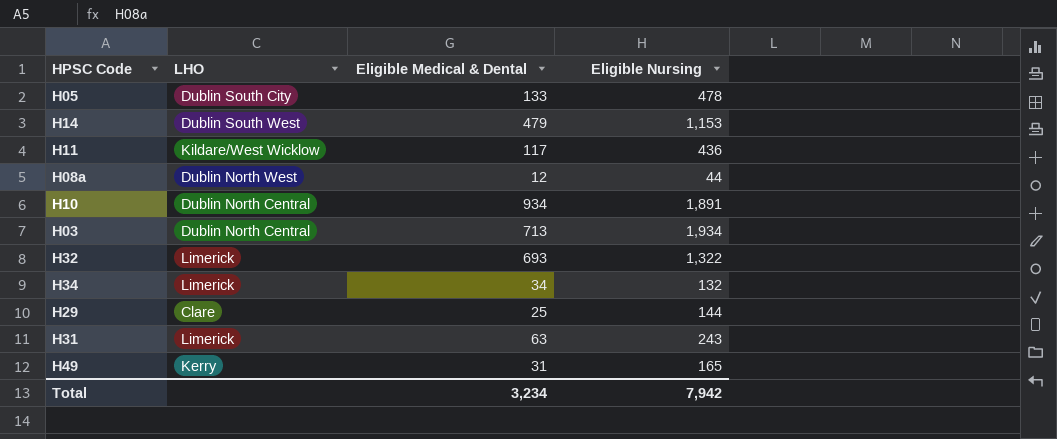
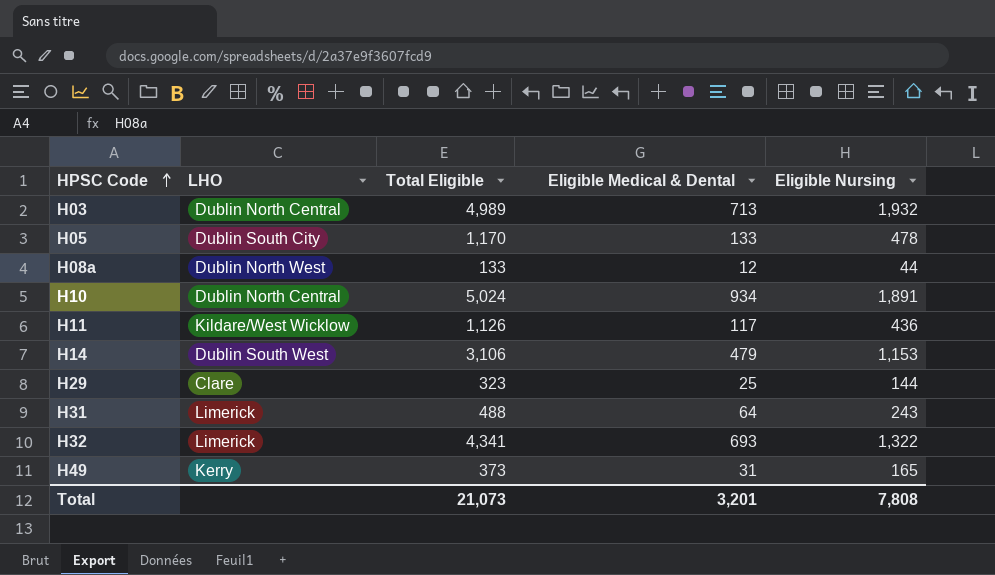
row order: none -> HPSC Code ascending
column Total Eligible | position: none -> 3
row H34: Limerick | 34 | 132 -> none
H03 | Eligible Nursing: 1,934 -> 1,932
H31 | Eligible Medical & Dental: 63 -> 64
Total | Eligible Medical & Dental: 3,234 -> 3,201
Total | Eligible Nursing: 7,942 -> 7,808

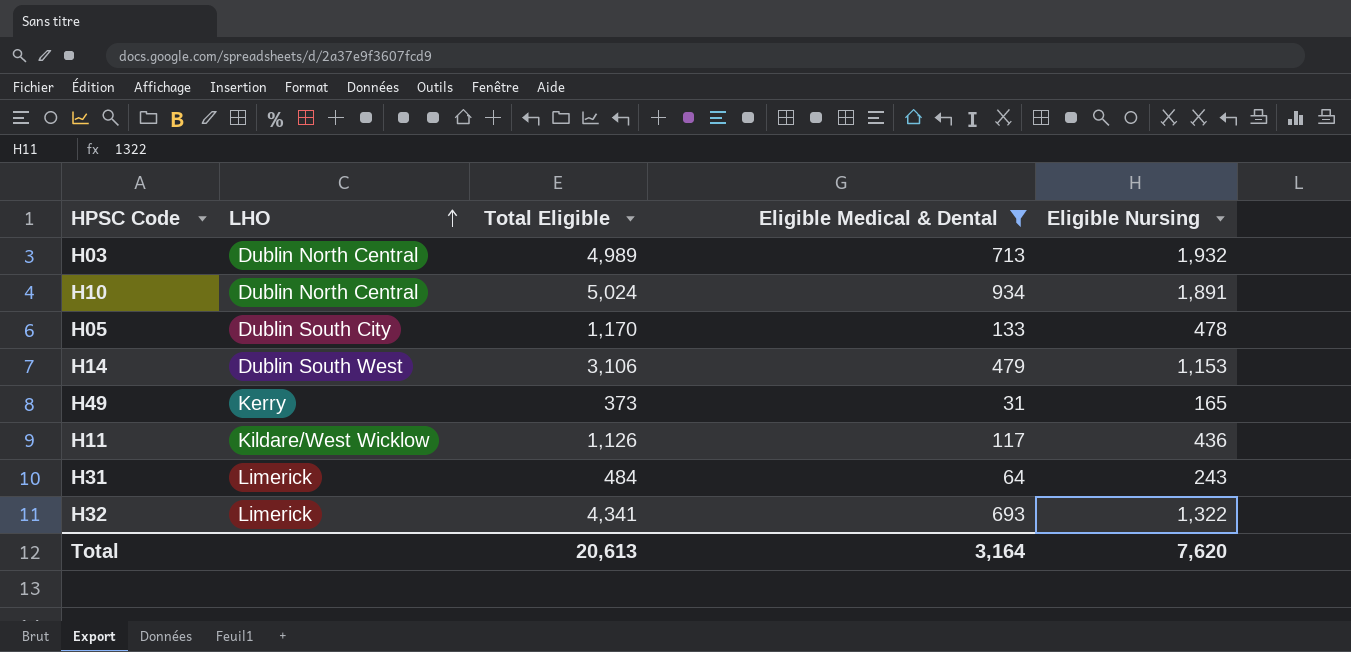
filter: none -> Eligible Medical & Dental >= 31
row order: HPSC Code ascending -> LHO ascending
H31 | Total Eligible: 488 -> 484
Total | Total Eligible: 21,073 -> 20,613
Total | Eligible Medical & Dental: 3,201 -> 3,164
Total | Eligible Nursing: 7,808 -> 7,620

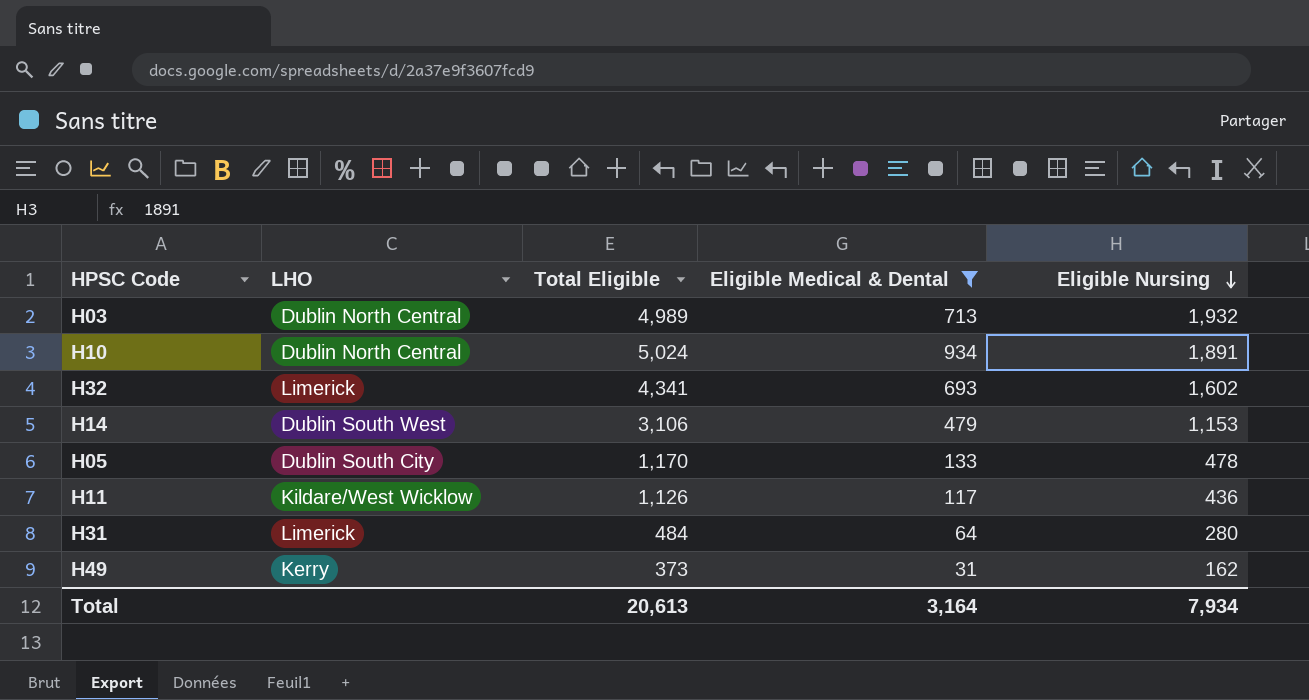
row order: LHO ascending -> Eligible Nursing descending
H32 | Eligible Nursing: 1,322 -> 1,602
H31 | Eligible Nursing: 243 -> 280
H49 | Eligible Nursing: 165 -> 162
Total | Eligible Nursing: 7,620 -> 7,934

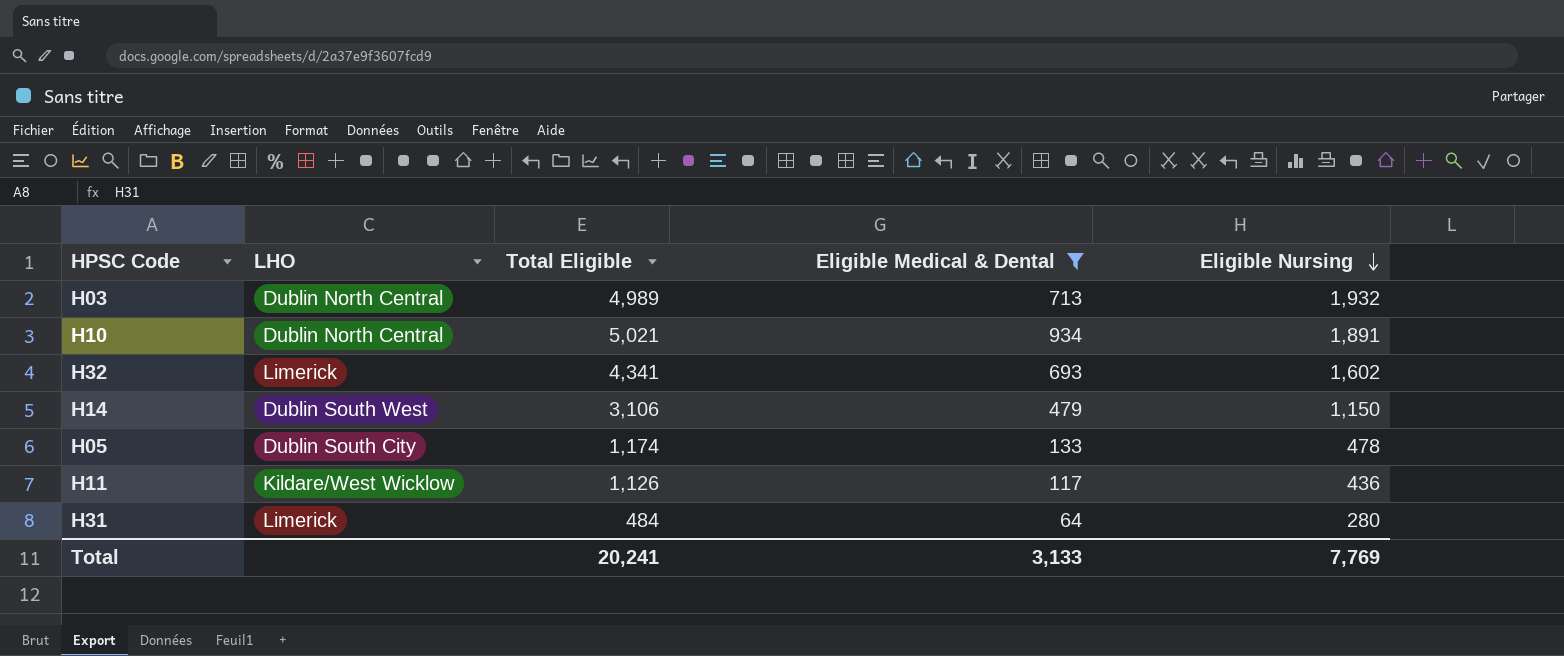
row H49: Kerry | 373 | 31 | 162 -> none
H10 | Total Eligible: 5,024 -> 5,021
H14 | Eligible Nursing: 1,153 -> 1,150
H05 | Total Eligible: 1,170 -> 1,174
Total | Total Eligible: 20,613 -> 20,241
Total | Eligible Medical & Dental: 3,164 -> 3,133
Total | Eligible Nursing: 7,934 -> 7,769

